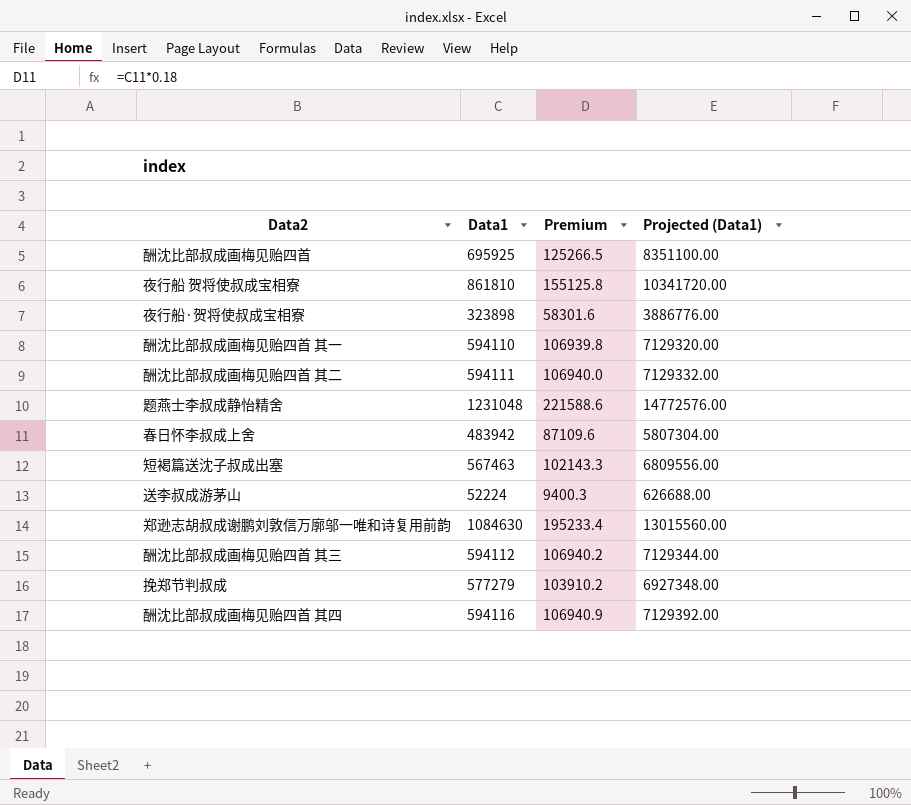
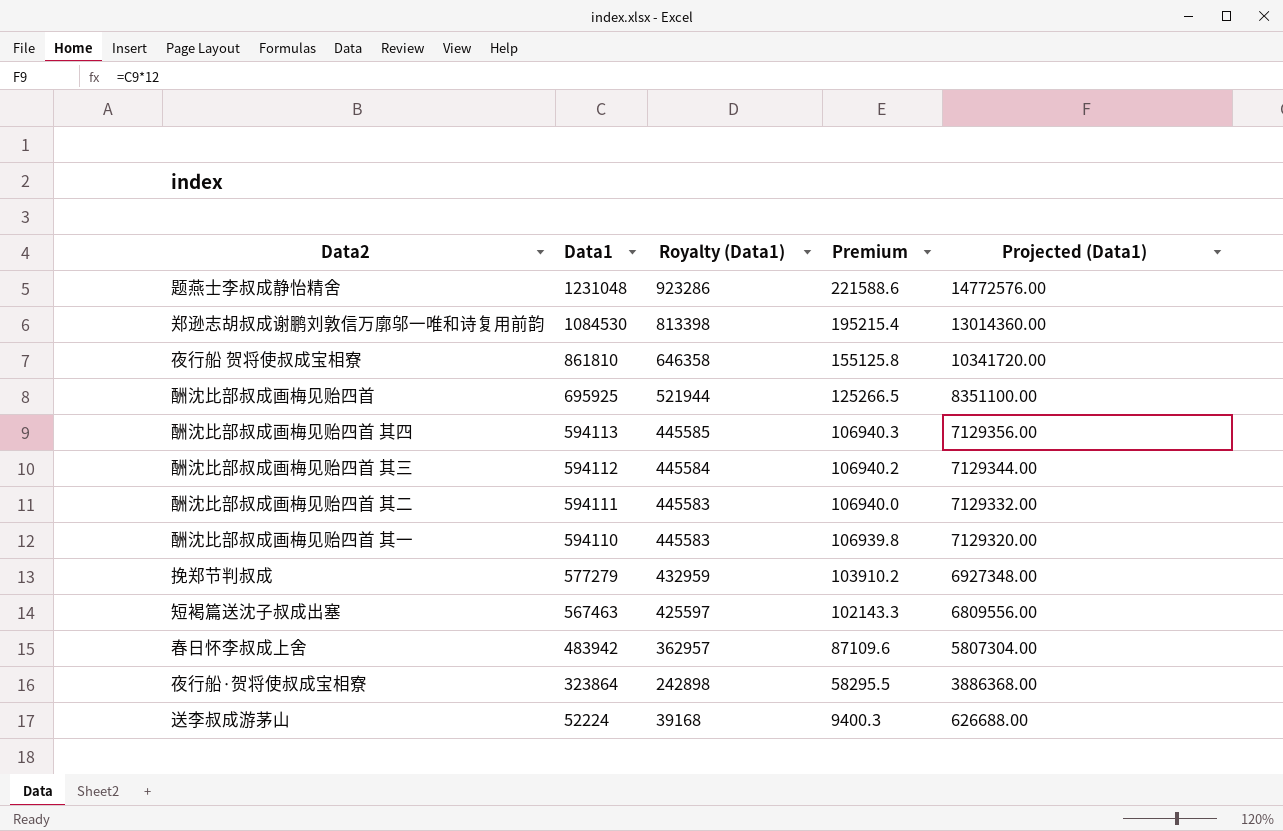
row order: none -> Data1 descending
column Royalty (Data1) | formula: none -> [Data1] * 0.75
郑逊志胡叔成谢鹏刘敦信万廓邬一唯和诗复用前韵 | Data1: 1084630 -> 1084530
郑逊志胡叔成谢鹏刘敦信万廓邬一唯和诗复用前韵 | Premium: 195233.4 -> 195215.4
郑逊志胡叔成谢鹏刘敦信万廓邬一唯和诗复用前韵 | Projected (Data1): 13015560.00 -> 13014360.00
酬沈比部叔成画梅见贻四首 其四 | Data1: 594116 -> 594113
酬沈比部叔成画梅见贻四首 其四 | Premium: 106940.9 -> 106940.3
酬沈比部叔成画梅见贻四首 其四 | Projected (Data1): 7129392.00 -> 7129356.00
夜行船·贺将使叔成宝相寮 | Data1: 323898 -> 323864
夜行船·贺将使叔成宝相寮 | Premium: 58301.6 -> 58295.5
夜行船·贺将使叔成宝相寮 | Projected (Data1): 3886776.00 -> 3886368.00

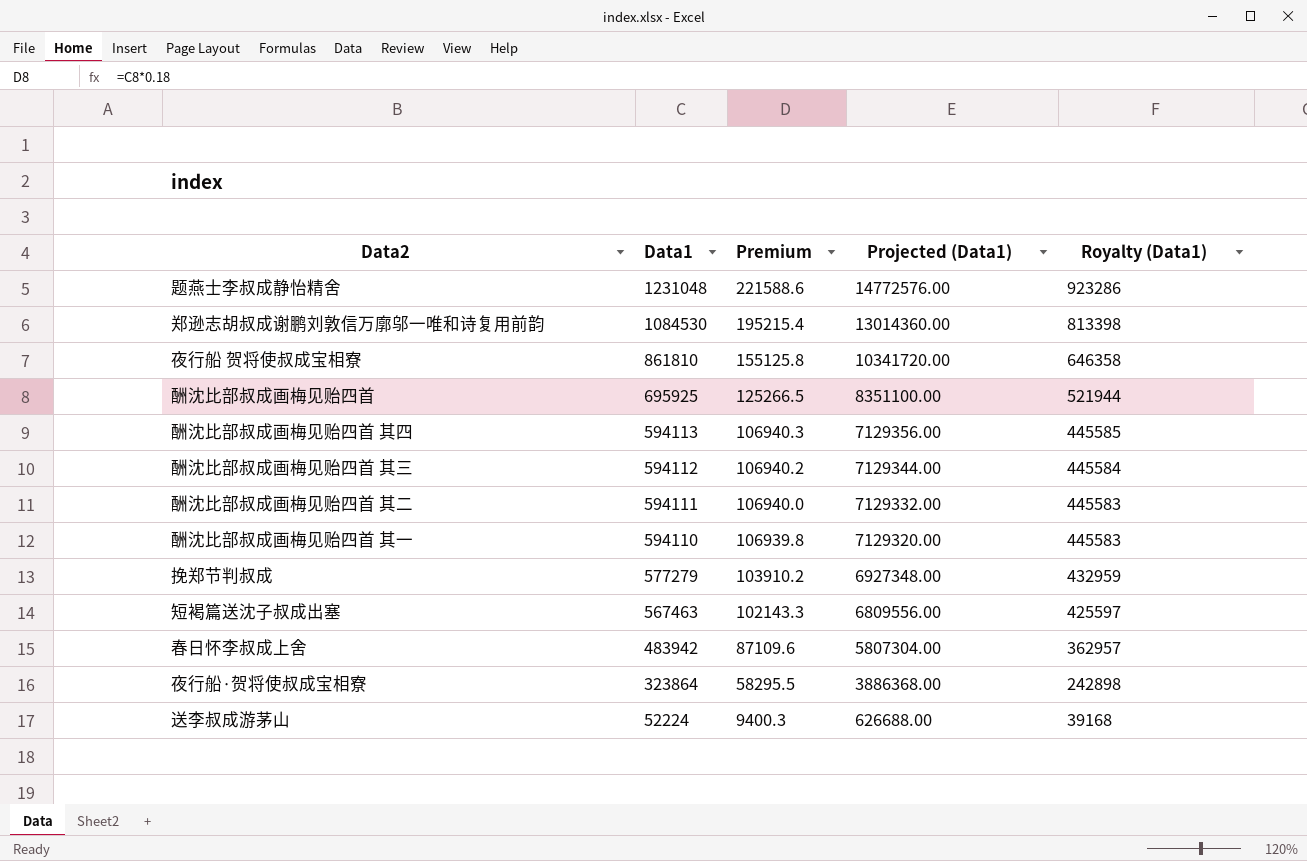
column Royalty (Data1) | position: 3 -> 5

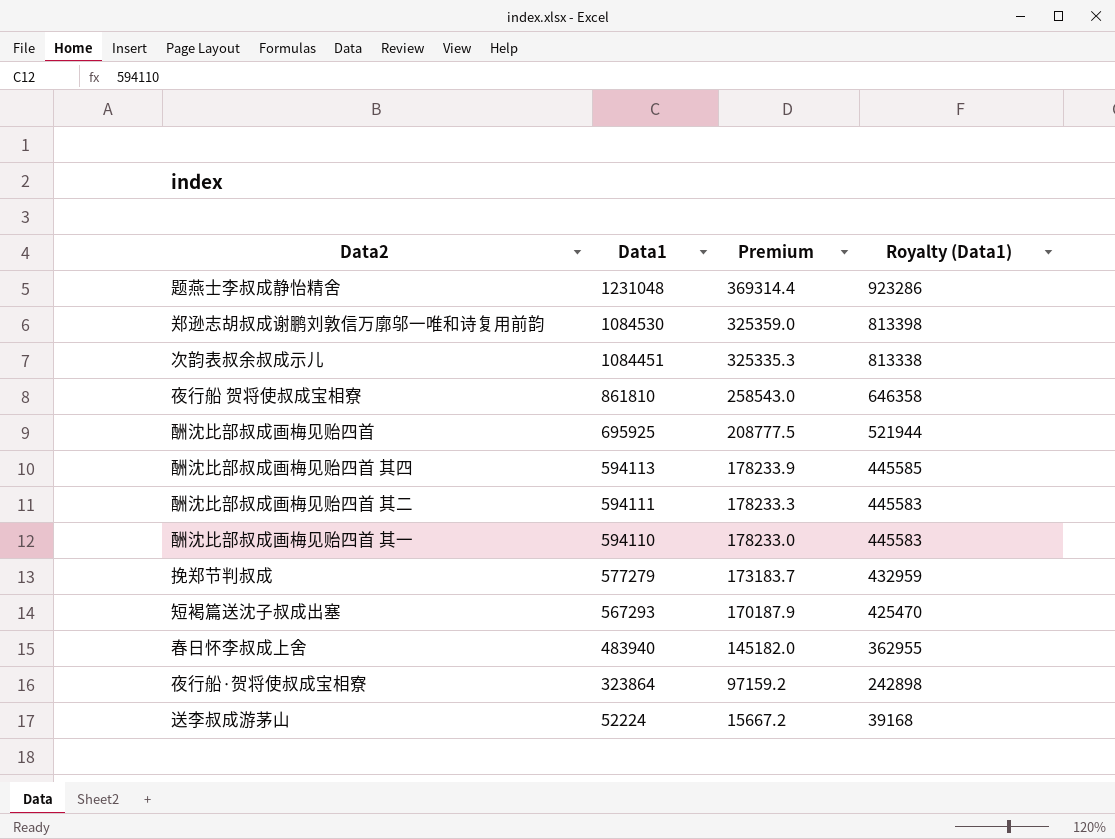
column Projected (Data1) | formula: [Data1] * 12 -> none
column Premium | formula: [Data1] * 0.18 -> [Data1] * 0.3
row 酬沈比部叔成画梅见贻四首 其三: 594112 | 106940.2 | 7129344.00 | 445584 -> none
row 次韵表叔余叔成示儿: none -> 1084451 | 325335.3 | 813338
短褐篇送沈子叔成出塞 | Data1: 567463 -> 567293
短褐篇送沈子叔成出塞 | Royalty (Data1): 425597 -> 425470
春日怀李叔成上舍 | Data1: 483942 -> 483940
春日怀李叔成上舍 | Royalty (Data1): 362957 -> 362955

